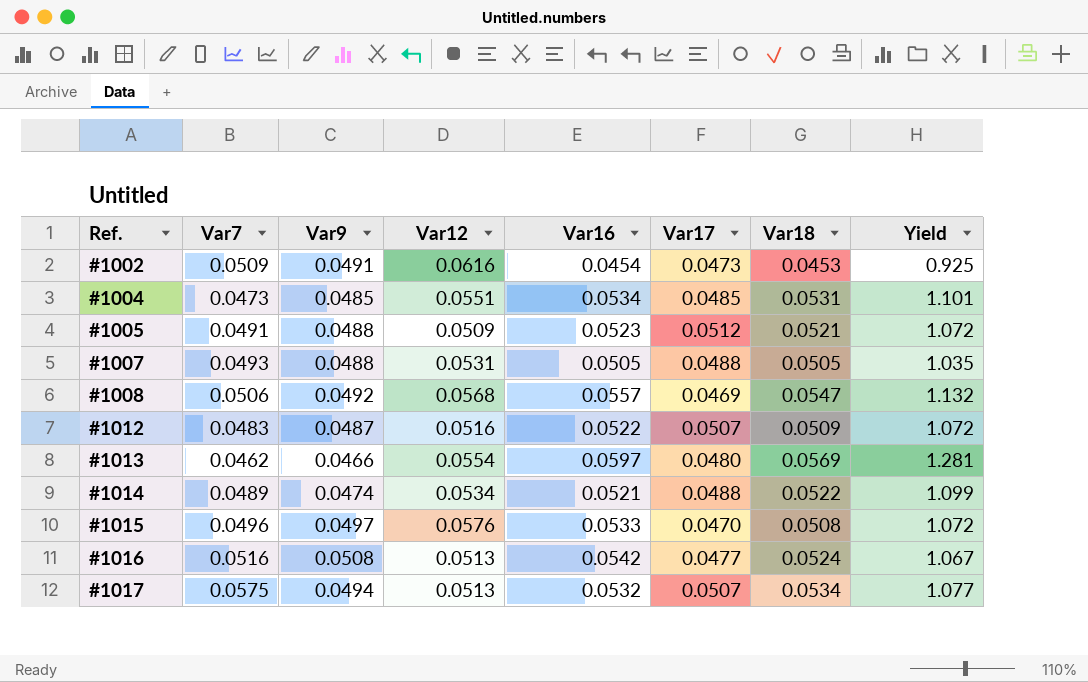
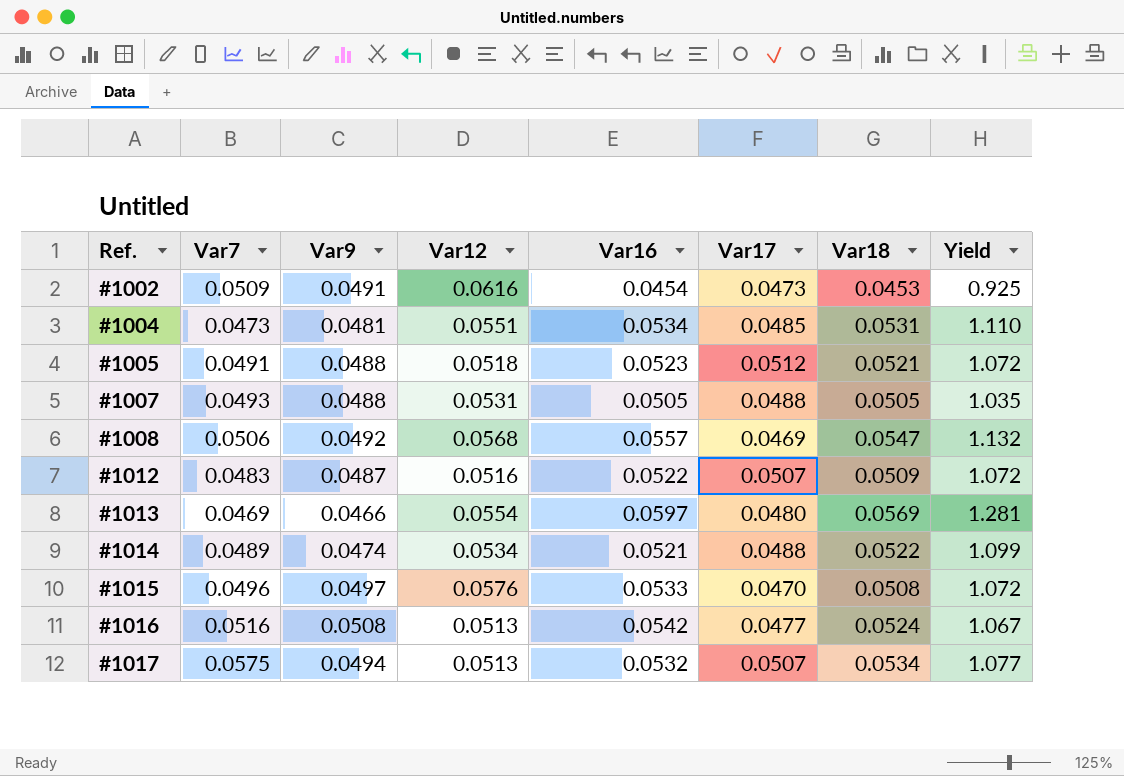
#1004 | Var9: 0.0485 -> 0.0481
#1004 | Yield: 1.101 -> 1.110
#1005 | Var12: 0.0509 -> 0.0518
#1013 | Var7: 0.0462 -> 0.0469

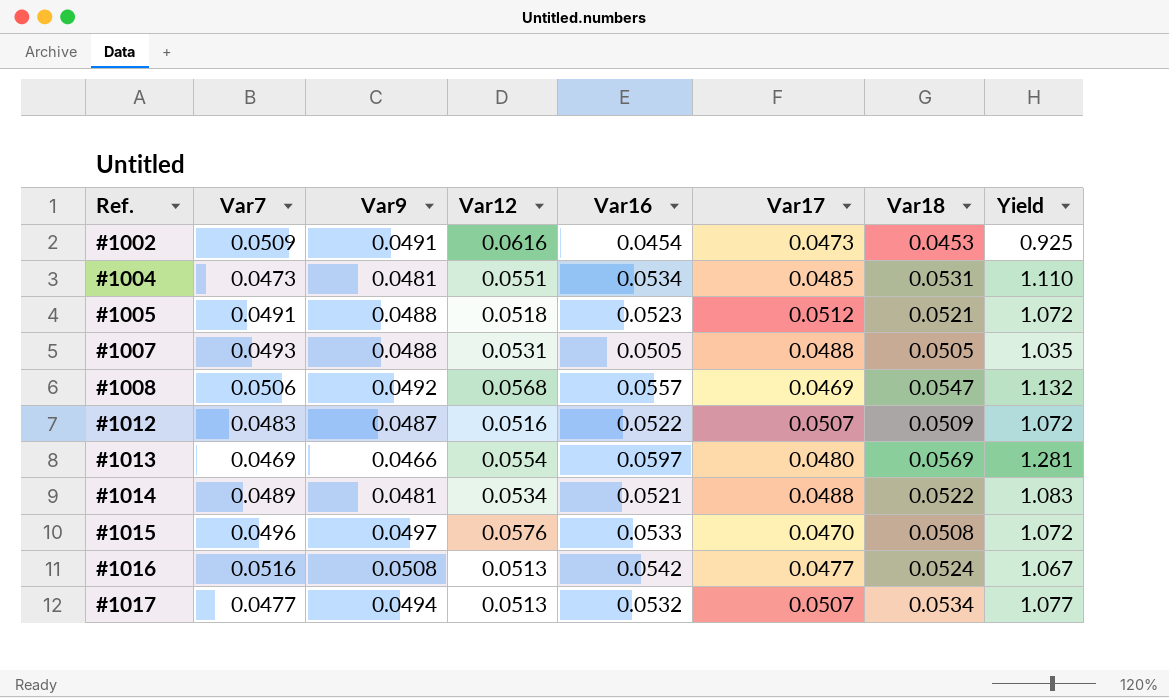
#1014 | Var9: 0.0474 -> 0.0481
#1014 | Yield: 1.099 -> 1.083
#1017 | Var7: 0.0575 -> 0.0477

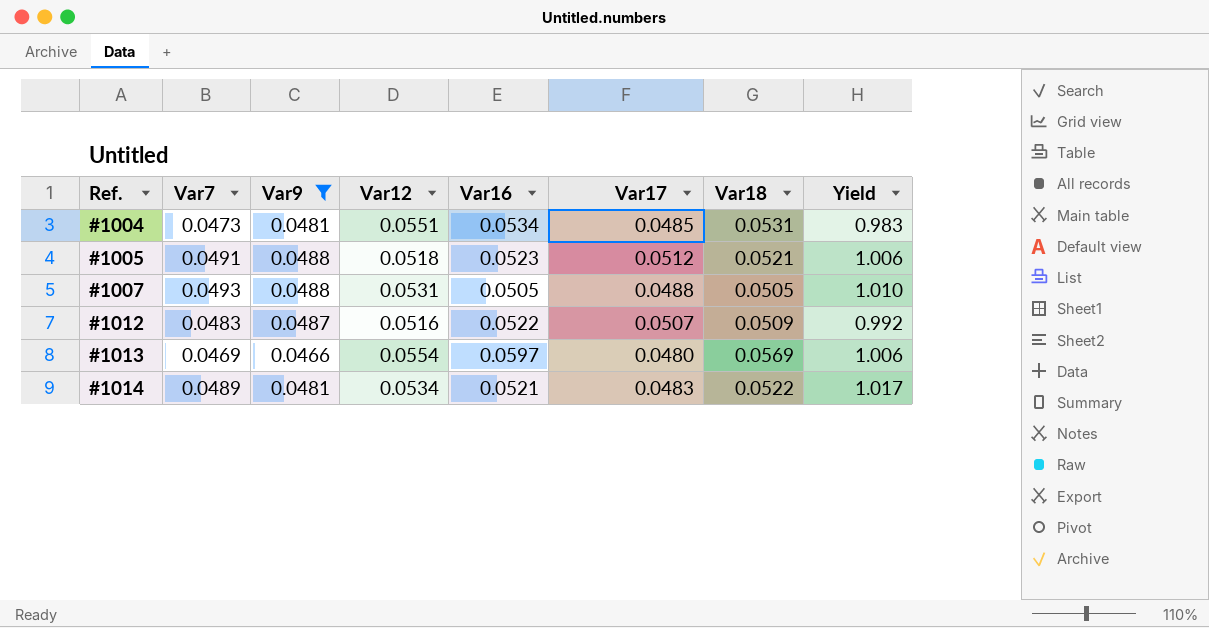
filter: none -> Var9 <= 0.0488
column Yield | formula: [Var16] / [Var9] -> [Var7] / [Var9]
#1014 | Var17: 0.0488 -> 0.0483

